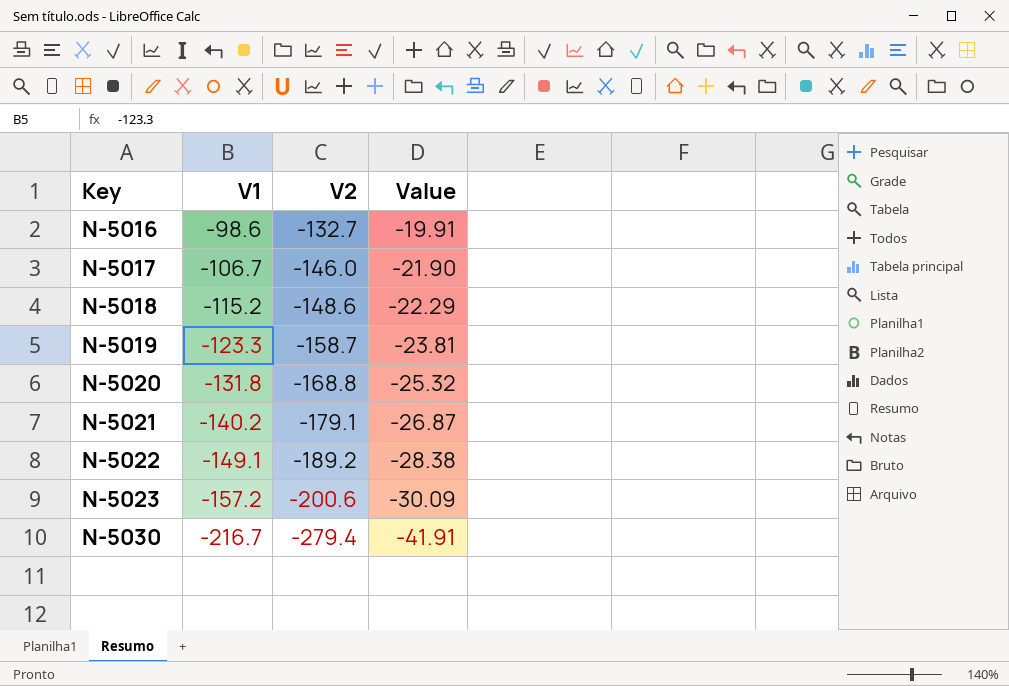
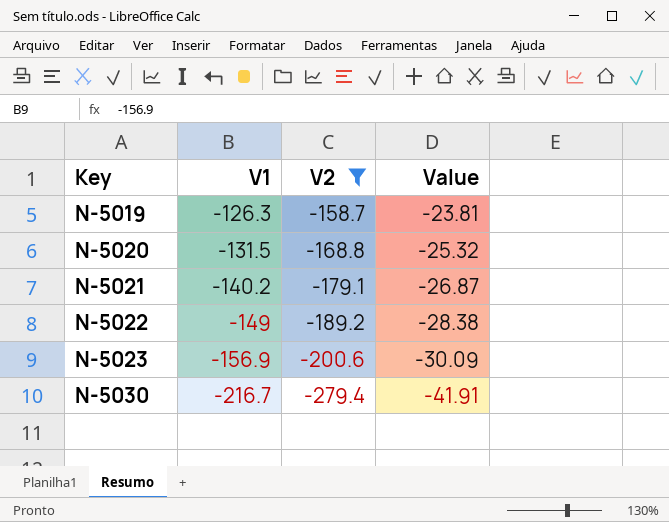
filter: none -> V2 <= -158.7
N-5019 | V1: -123.3 -> -126.3
N-5020 | V1: -131.8 -> -131.5
N-5022 | V1: -149.1 -> -149
N-5023 | V1: -157.2 -> -156.9

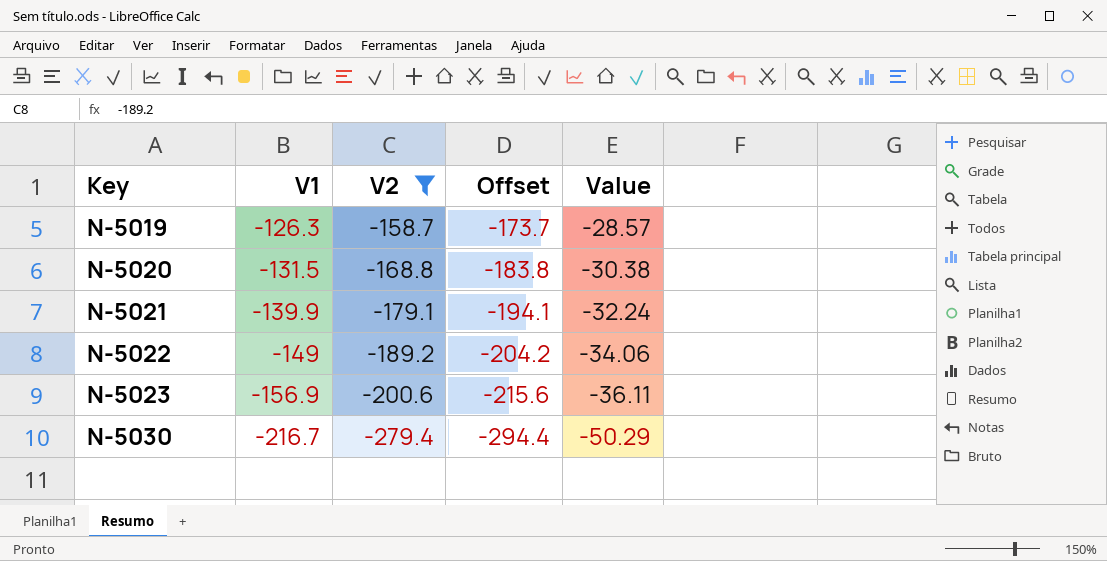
column Offset | formula: none -> [V2] - 15
column Value | formula: [V2] * 0.15 -> [V2] * 0.18
N-5021 | V1: -140.2 -> -139.9

